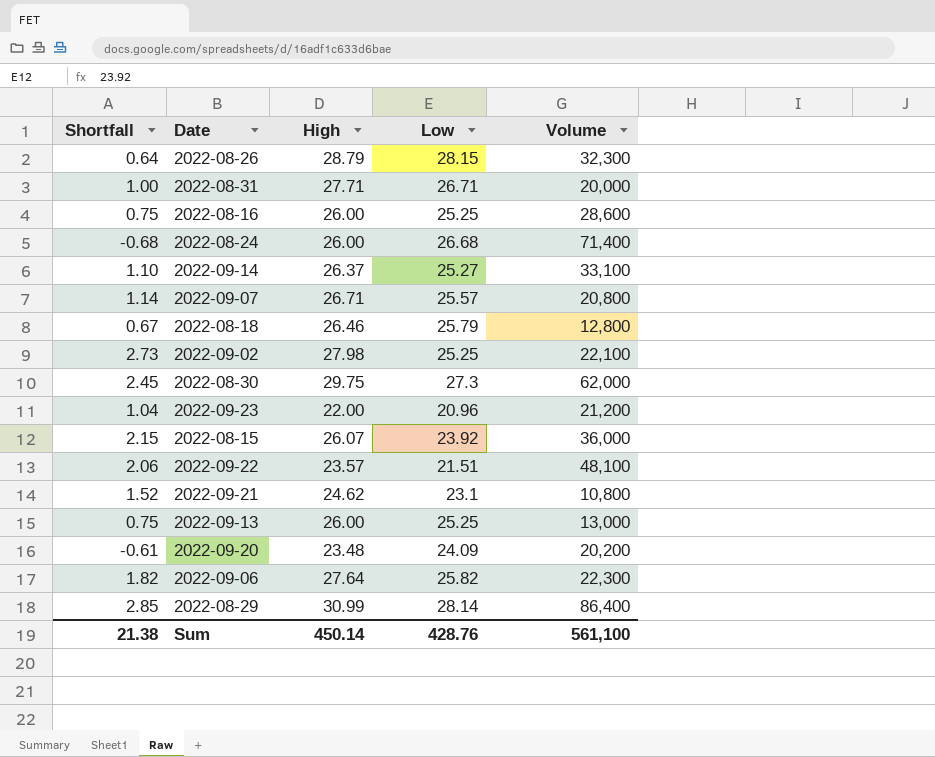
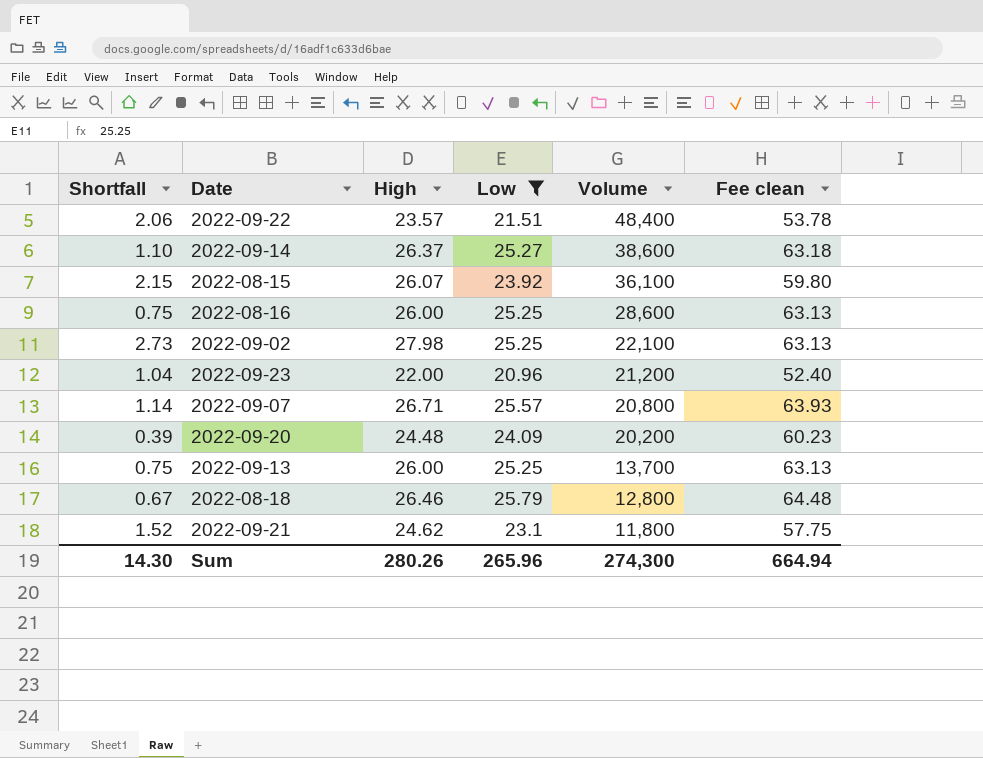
filter: none -> Low <= 25.79
row order: none -> Volume descending
column Fee clean | formula: none -> [Low] * 2.5
2022-09-22 | Volume: 48,100 -> 48,400
2022-09-14 | Volume: 33,100 -> 38,600
2022-08-15 | Volume: 36,000 -> 36,100
2022-09-20 | Shortfall: -0.61 -> 0.39
2022-09-20 | High: 23.48 -> 24.48
2022-09-13 | Volume: 13,000 -> 13,700
2022-09-21 | Volume: 10,800 -> 11,800
Sum | Shortfall: 21.38 -> 14.30
Sum | High: 450.14 -> 280.26
Sum | Low: 428.76 -> 265.96
Sum | Volume: 561,100 -> 274,300

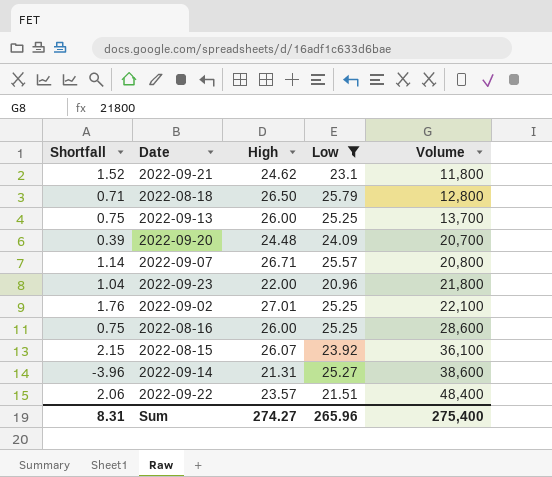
row order: Volume descending -> Volume ascending
column Fee clean | formula: [Low] * 2.5 -> none
2022-08-18 | Shortfall: 0.67 -> 0.71
2022-08-18 | High: 26.46 -> 26.50
2022-09-20 | Volume: 20,200 -> 20,700
2022-09-23 | Volume: 21,200 -> 21,800
2022-09-02 | Shortfall: 2.73 -> 1.76
2022-09-02 | High: 27.98 -> 27.01
2022-09-14 | Shortfall: 1.10 -> -3.96
2022-09-14 | High: 26.37 -> 21.31
Sum | Shortfall: 14.30 -> 8.31
Sum | High: 280.26 -> 274.27
Sum | Volume: 274,300 -> 275,400

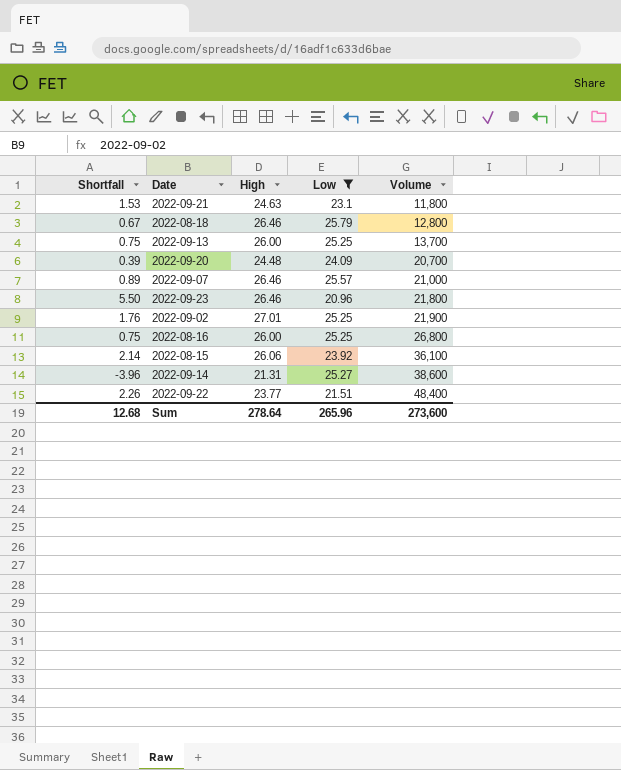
2022-09-21 | Shortfall: 1.52 -> 1.53
2022-09-21 | High: 24.62 -> 24.63
2022-08-18 | Shortfall: 0.71 -> 0.67
2022-08-18 | High: 26.50 -> 26.46
2022-09-07 | Shortfall: 1.14 -> 0.89
2022-09-07 | High: 26.71 -> 26.46
2022-09-07 | Volume: 20,800 -> 21,000
2022-09-23 | Shortfall: 1.04 -> 5.50
2022-09-23 | High: 22.00 -> 26.46
2022-09-02 | Volume: 22,100 -> 21,900
2022-08-16 | Volume: 28,600 -> 26,800
2022-08-15 | Shortfall: 2.15 -> 2.14
2022-08-15 | High: 26.07 -> 26.06
2022-09-22 | Shortfall: 2.06 -> 2.26
2022-09-22 | High: 23.57 -> 23.77
Sum | Shortfall: 8.31 -> 12.68
Sum | High: 274.27 -> 278.64
Sum | Volume: 275,400 -> 273,600

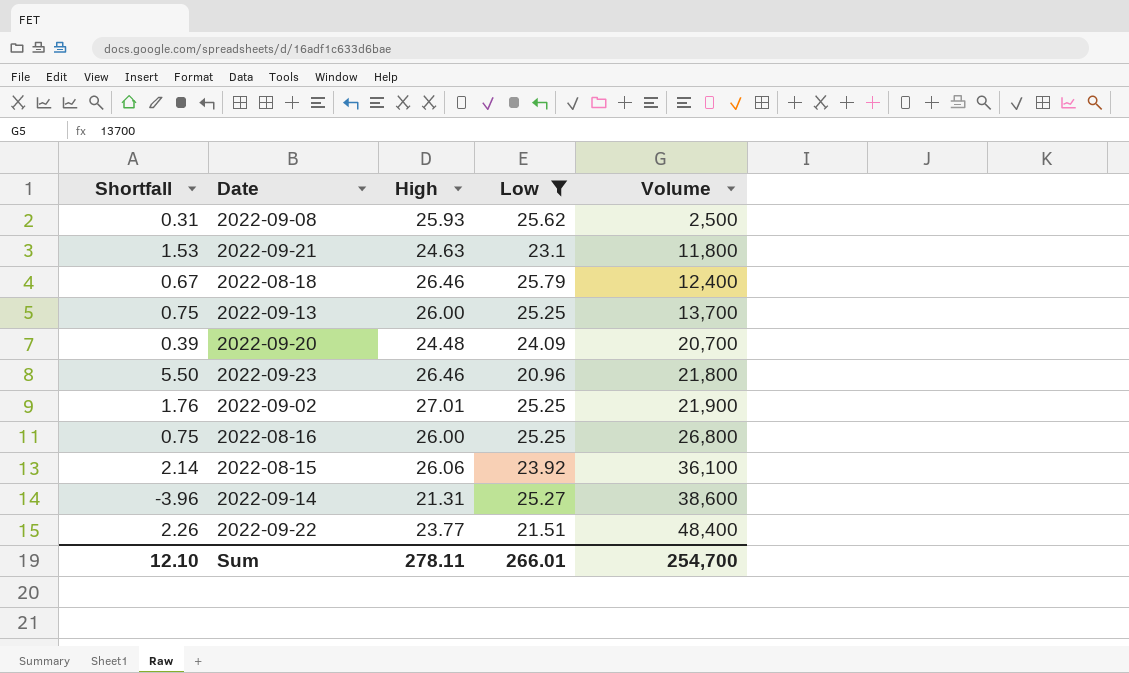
row 2022-09-07: 0.89 | 26.46 | 25.57 | 21,000 -> none
row 2022-09-08: none -> 0.31 | 25.93 | 25.62 | 2,500
2022-08-18 | Volume: 12,800 -> 12,400
Sum | Shortfall: 12.68 -> 12.10
Sum | High: 278.64 -> 278.11
Sum | Low: 265.96 -> 266.01
Sum | Volume: 273,600 -> 254,700

